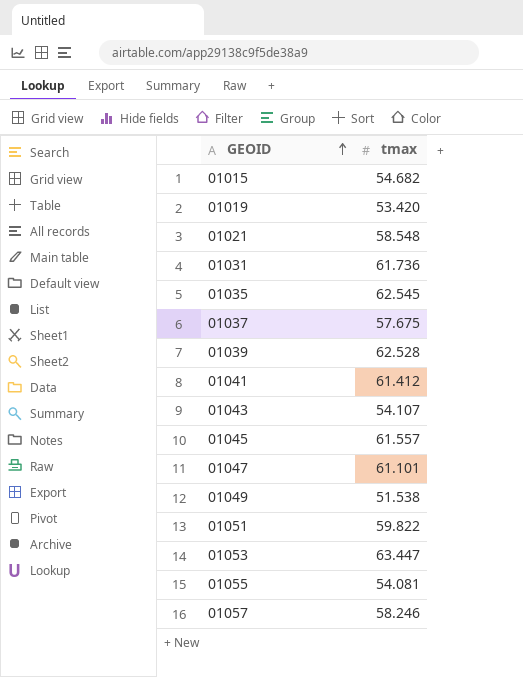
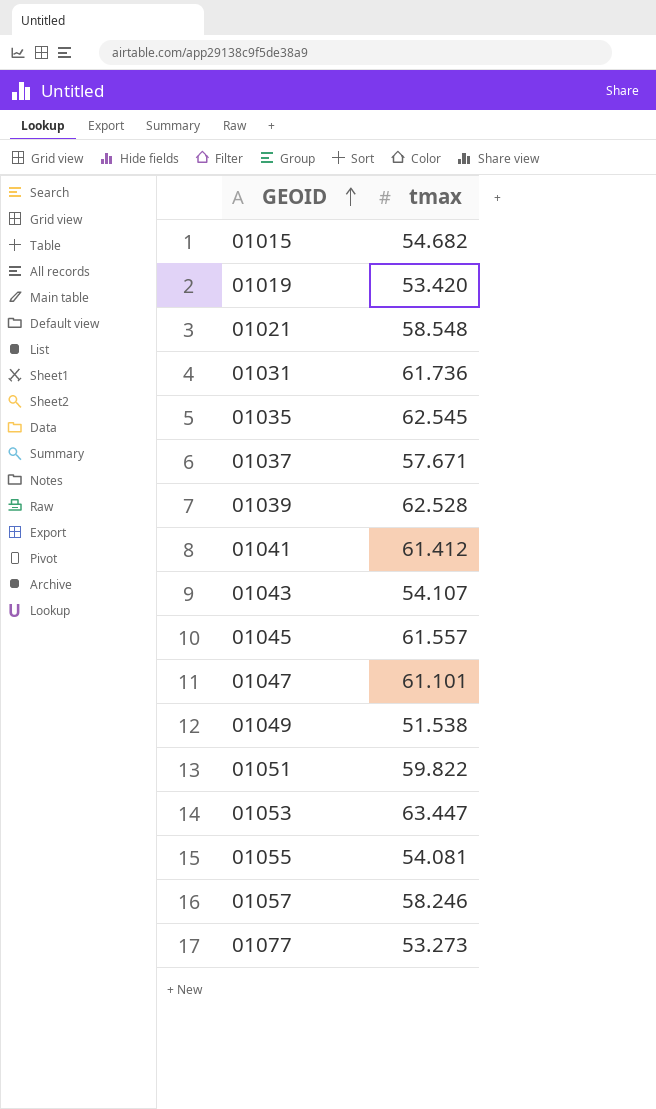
01037 | tmax: 57.675 -> 57.671
row 01077: none -> 53.273

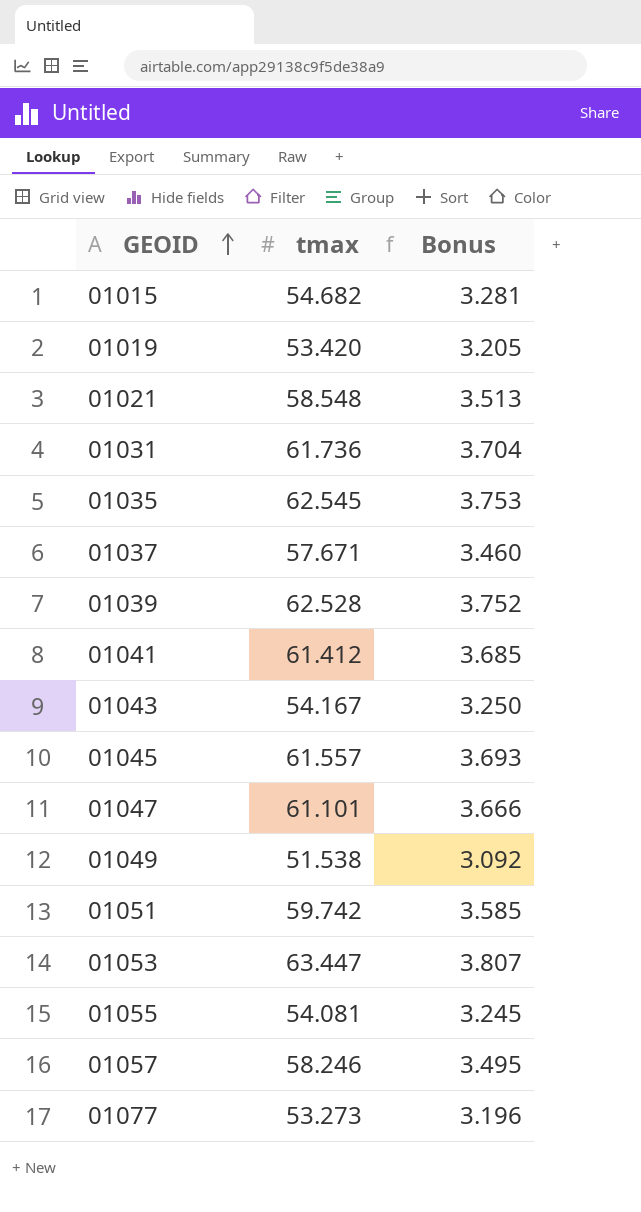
column Bonus | formula: none -> [tmax] * 0.06
01043 | tmax: 54.107 -> 54.167
01051 | tmax: 59.822 -> 59.742

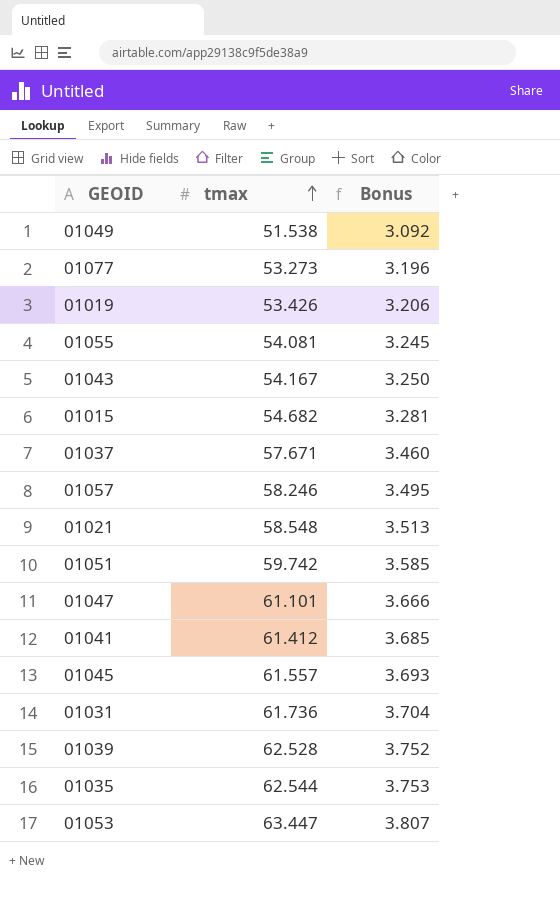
row order: GEOID ascending -> tmax ascending
01019 | tmax: 53.420 -> 53.426
01019 | Bonus: 3.205 -> 3.206
01035 | tmax: 62.545 -> 62.544

